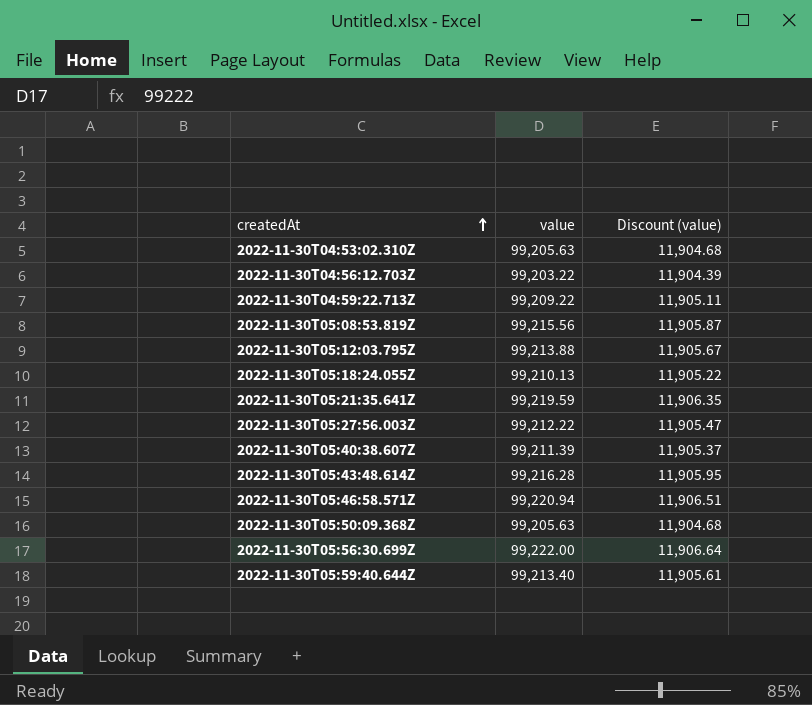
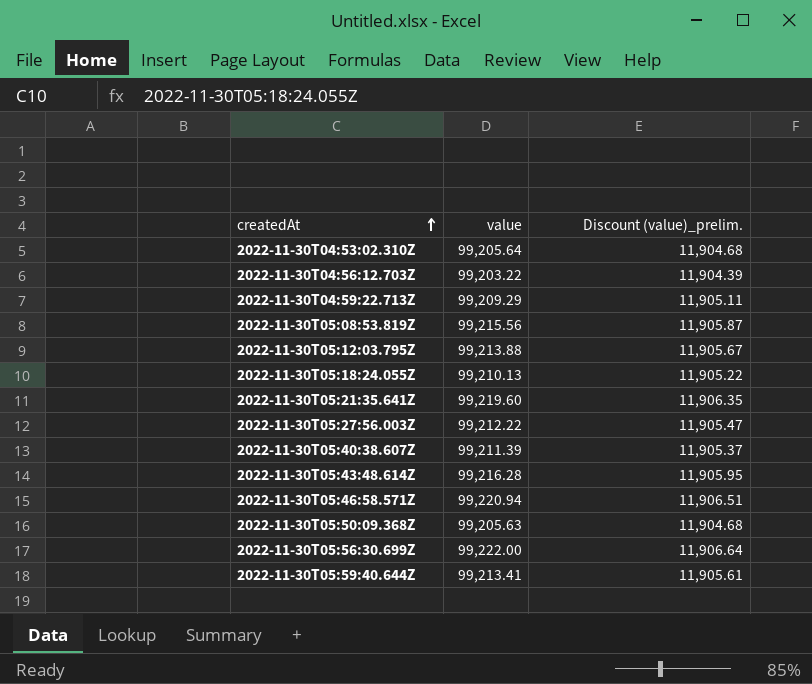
column name: Discount (value) -> Discount (value)_prelim.
2022-11-30T04:53:02.310Z | value: 99,205.63 -> 99,205.64
2022-11-30T04:59:22.713Z | value: 99,209.22 -> 99,209.29
2022-11-30T05:21:35.641Z | value: 99,219.59 -> 99,219.60
2022-11-30T05:59:40.644Z | value: 99,213.40 -> 99,213.41

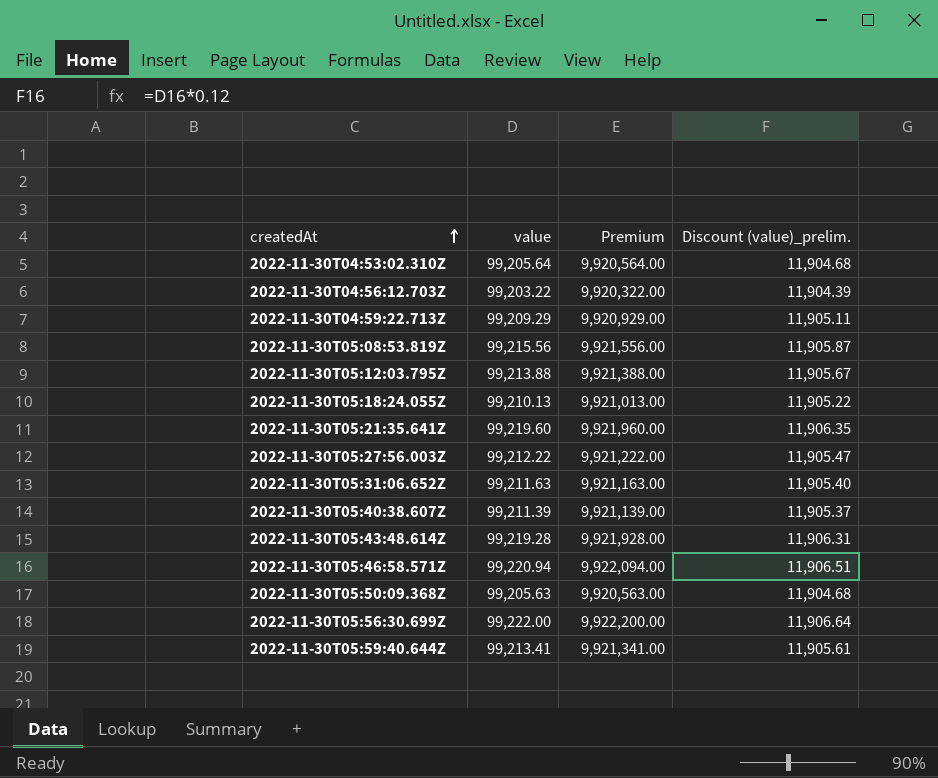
column Premium | formula: none -> [value] * 100
row 2022-11-30T05:31:06.652Z: none -> 99,211.63 | 9,921,163.00 | 11,905.40
2022-11-30T05:43:48.614Z | value: 99,216.28 -> 99,219.28
2022-11-30T05:43:48.614Z | Discount (value)_prelim.: 11,905.95 -> 11,906.31

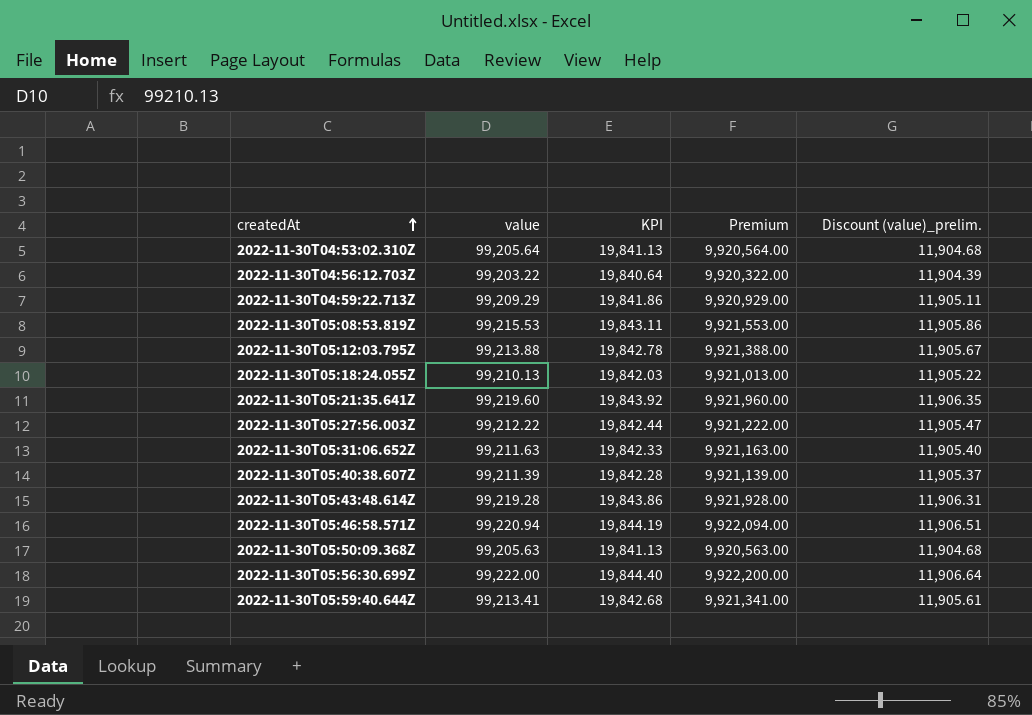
column KPI | formula: none -> [value] * 0.2
2022-11-30T05:08:53.819Z | value: 99,215.56 -> 99,215.53
2022-11-30T05:08:53.819Z | Premium: 9,921,556.00 -> 9,921,553.00
2022-11-30T05:08:53.819Z | Discount (value)_prelim.: 11,905.87 -> 11,905.86

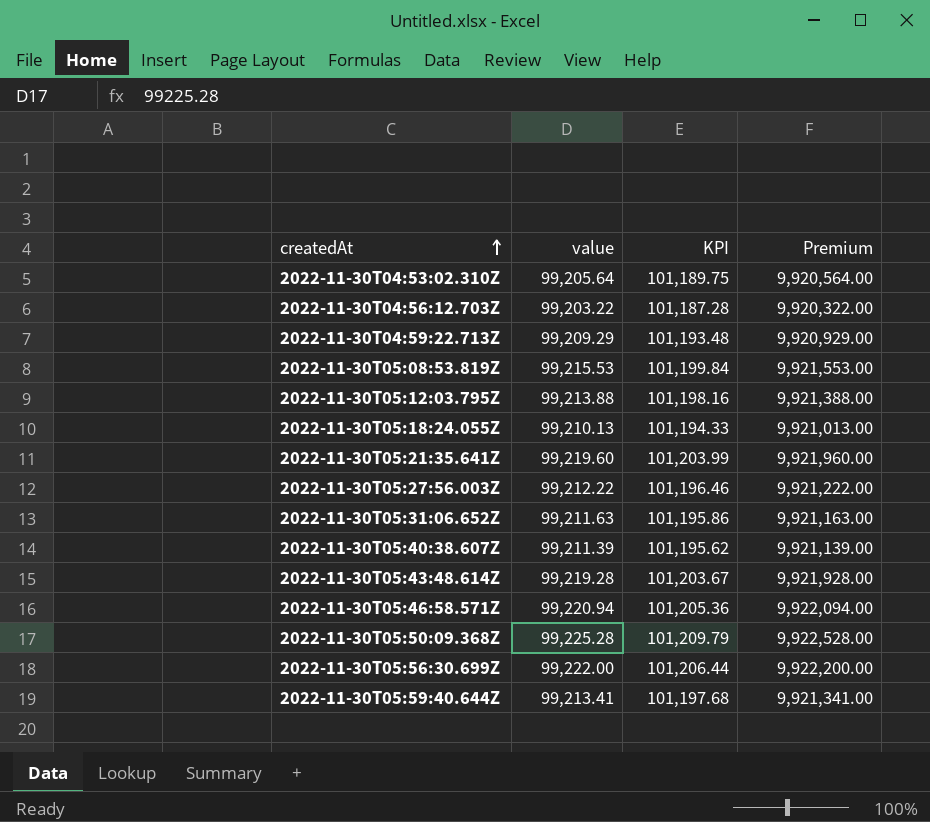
column Discount (value)_prelim. | formula: [value] * 0.12 -> none
column KPI | formula: [value] * 0.2 -> [value] * 1.02
2022-11-30T05:50:09.368Z | value: 99,205.63 -> 99,225.28
2022-11-30T05:50:09.368Z | Premium: 9,920,563.00 -> 9,922,528.00

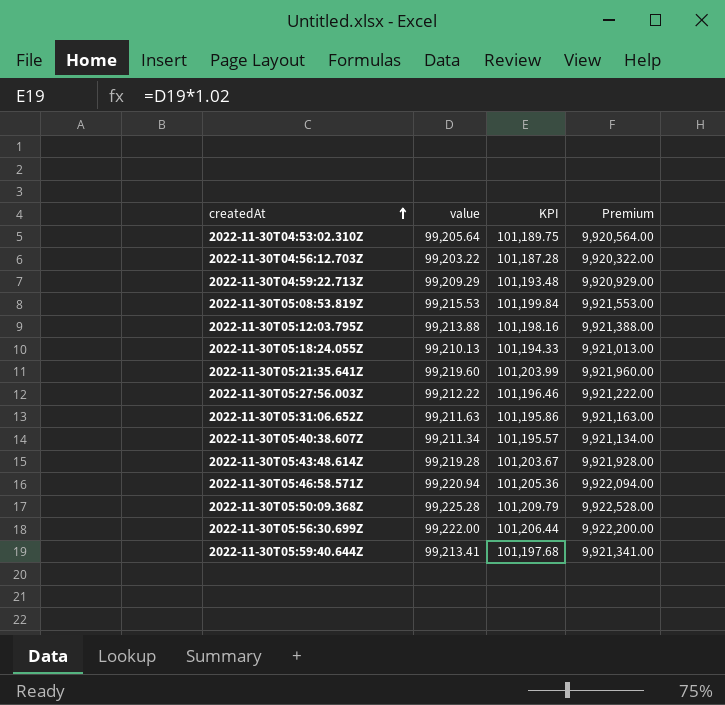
2022-11-30T05:40:38.607Z | value: 99,211.39 -> 99,211.34
2022-11-30T05:40:38.607Z | KPI: 101,195.62 -> 101,195.57
2022-11-30T05:40:38.607Z | Premium: 9,921,139.00 -> 9,921,134.00

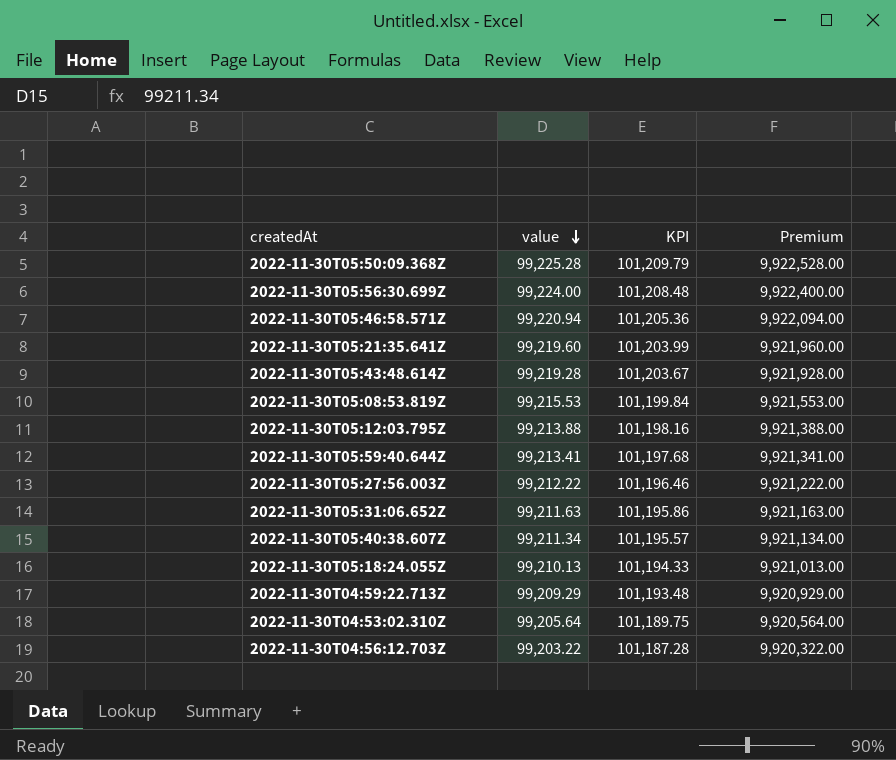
row order: createdAt ascending -> value descending
2022-11-30T05:56:30.699Z | value: 99,222.00 -> 99,224.00
2022-11-30T05:56:30.699Z | KPI: 101,206.44 -> 101,208.48
2022-11-30T05:56:30.699Z | Premium: 9,922,200.00 -> 9,922,400.00

